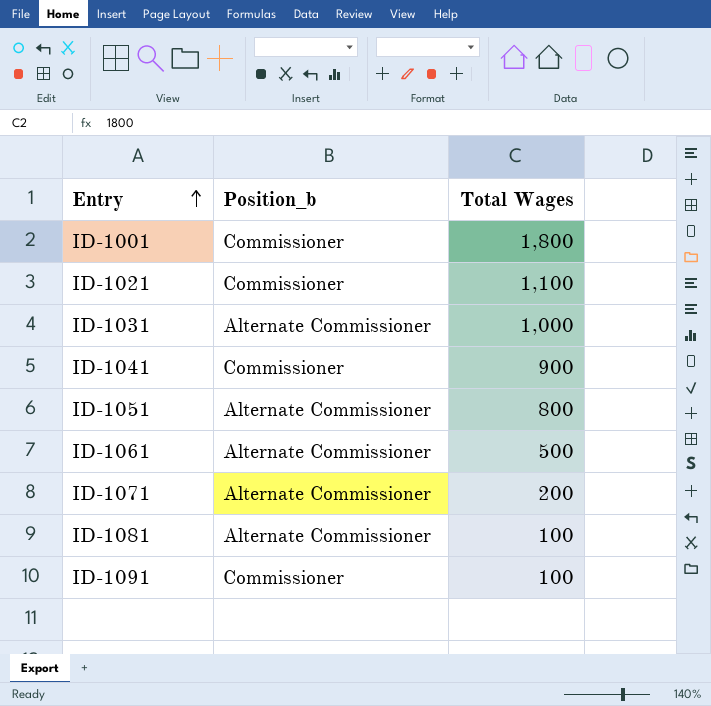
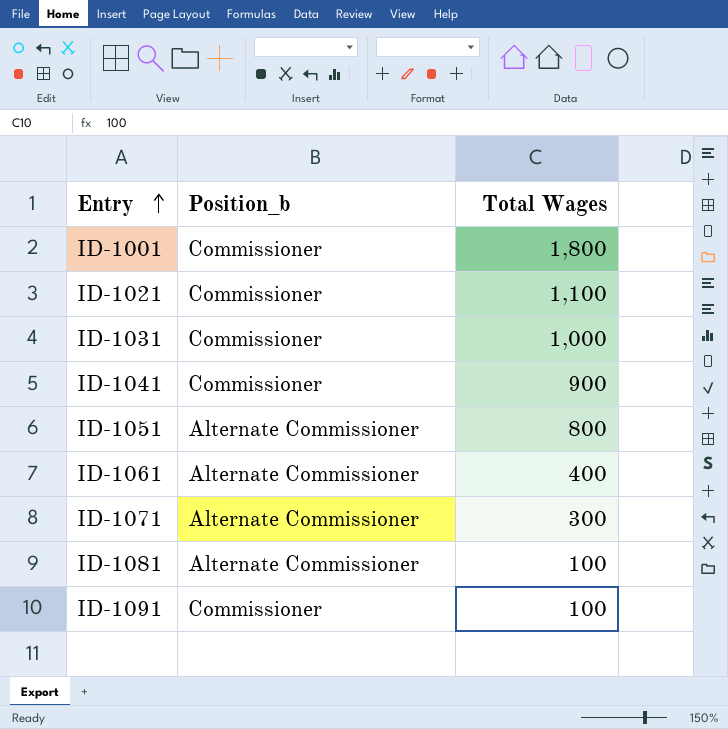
ID-1031 | Position_b: Alternate Commissioner -> Commissioner
ID-1061 | Total Wages: 500 -> 400
ID-1071 | Total Wages: 200 -> 300

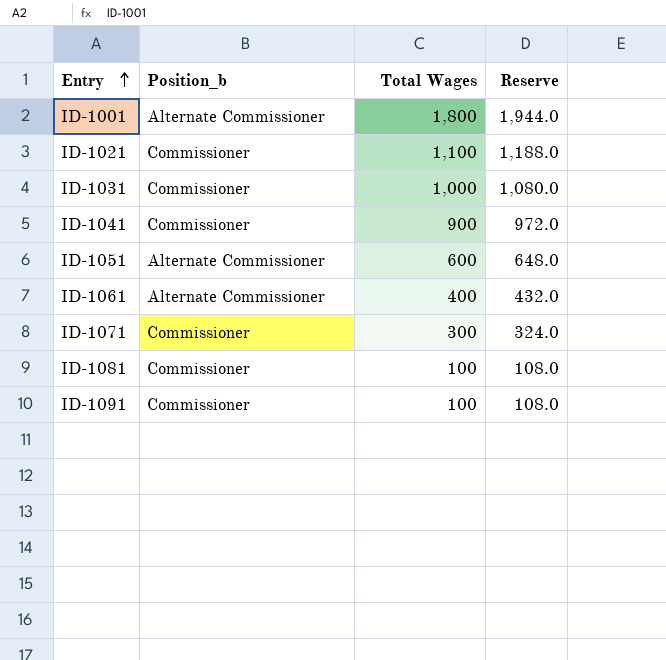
column Reserve | formula: none -> [Total Wages] * 1.08
ID-1001 | Position_b: Commissioner -> Alternate Commissioner
ID-1051 | Total Wages: 800 -> 600
ID-1071 | Position_b: Alternate Commissioner -> Commissioner
ID-1081 | Position_b: Alternate Commissioner -> Commissioner

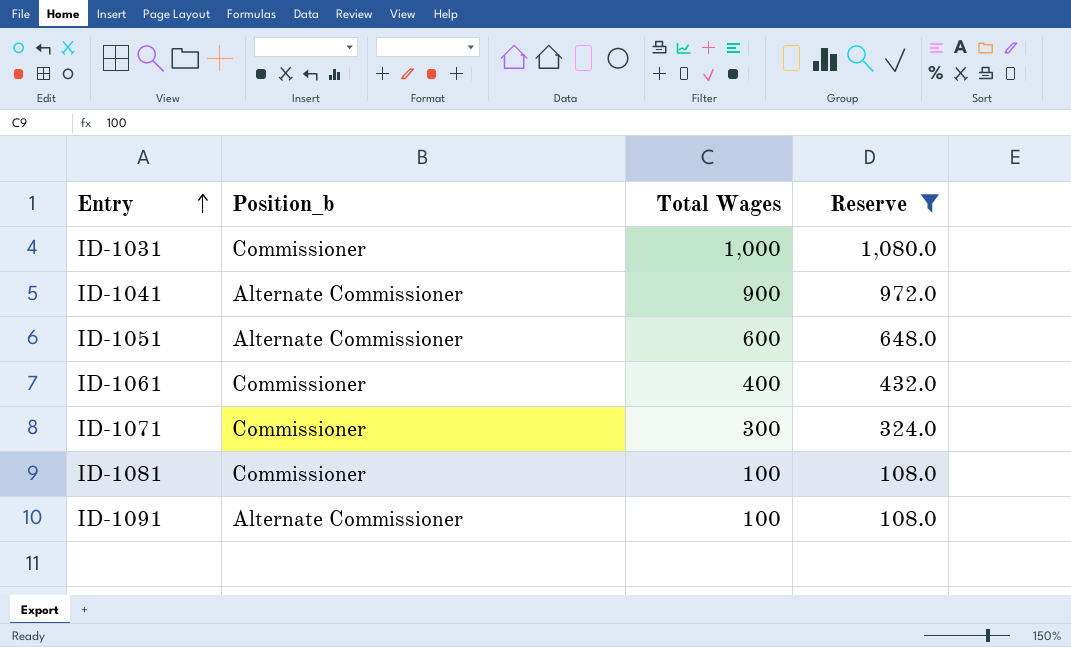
filter: none -> Reserve <= 1,080.0
ID-1041 | Position_b: Commissioner -> Alternate Commissioner
ID-1061 | Position_b: Alternate Commissioner -> Commissioner
ID-1091 | Position_b: Commissioner -> Alternate Commissioner

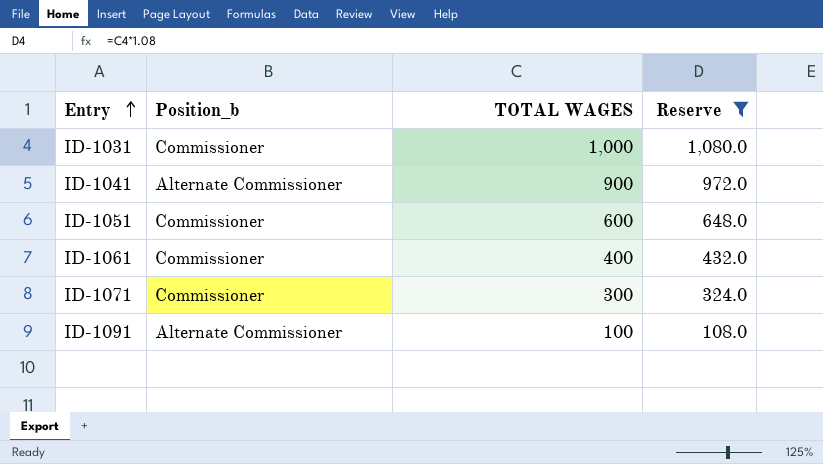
column name: Total Wages -> TOTAL WAGES
row ID-1081: Commissioner | 100 | 108.0 -> none
ID-1051 | Position_b: Alternate Commissioner -> Commissioner

